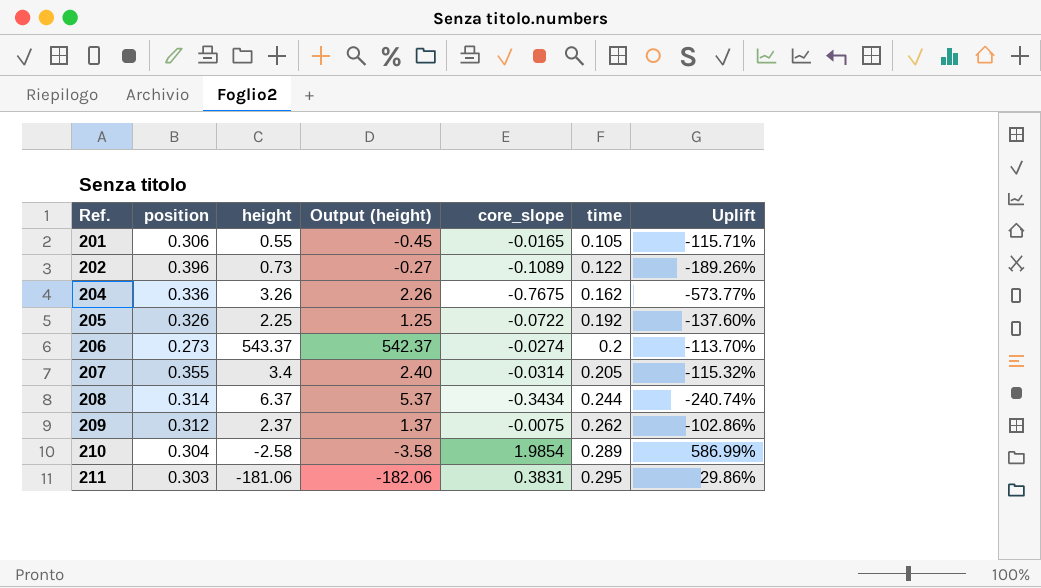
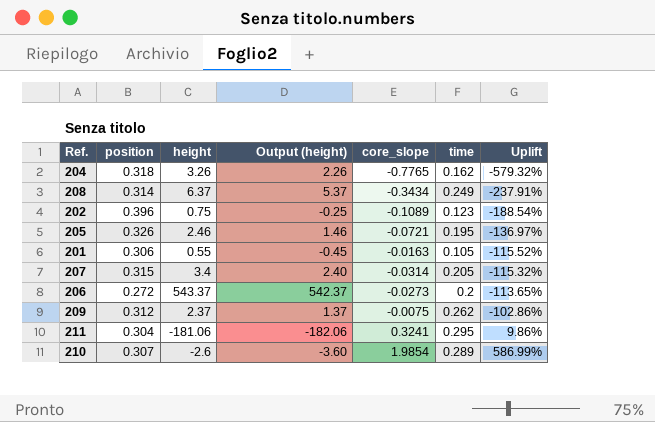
row order: Ref. ascending -> Uplift ascending
204 | position: 0.336 -> 0.318
204 | core_slope: -0.7675 -> -0.7765
204 | Uplift: -573.77% -> -579.32%
208 | time: 0.244 -> 0.249
208 | Uplift: -240.74% -> -237.91%
202 | height: 0.73 -> 0.75
202 | Output (height): -0.27 -> -0.25
202 | time: 0.122 -> 0.123
202 | Uplift: -189.26% -> -188.54%
205 | height: 2.25 -> 2.46
205 | Output (height): 1.25 -> 1.46
205 | core_slope: -0.0722 -> -0.0721
205 | time: 0.192 -> 0.195
205 | Uplift: -137.60% -> -136.97%
201 | core_slope: -0.0165 -> -0.0163
201 | Uplift: -115.71% -> -115.52%
207 | position: 0.355 -> 0.315
206 | position: 0.273 -> 0.272
206 | core_slope: -0.0274 -> -0.0273
206 | Uplift: -113.70% -> -113.65%
211 | position: 0.303 -> 0.304
211 | core_slope: 0.3831 -> 0.3241
211 | Uplift: 29.86% -> 9.86%
210 | position: 0.304 -> 0.307
210 | height: -2.58 -> -2.6
210 | Output (height): -3.58 -> -3.60

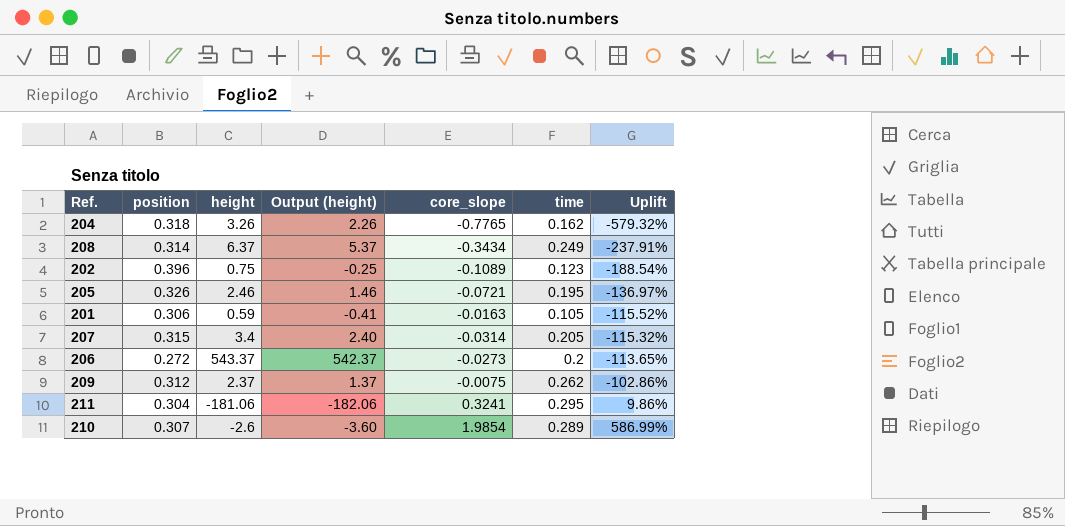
201 | height: 0.55 -> 0.59
201 | Output (height): -0.45 -> -0.41

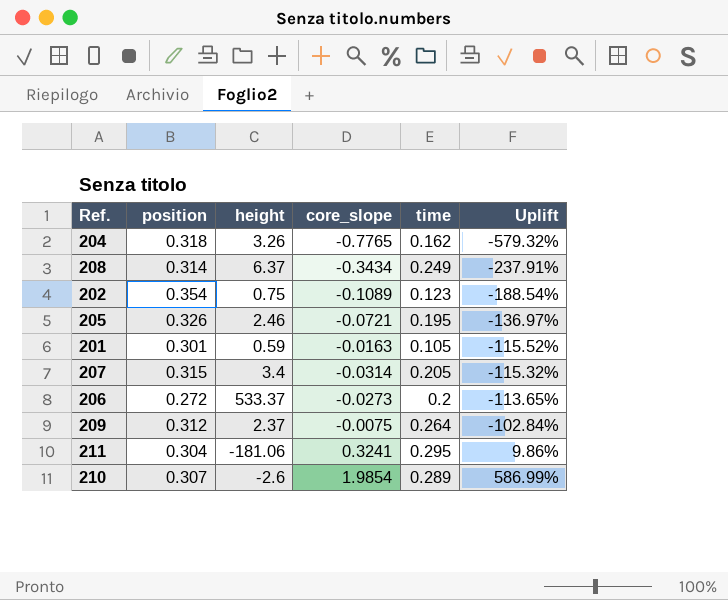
column Output (height) | formula: [height] - 1 -> none
202 | position: 0.396 -> 0.354
201 | position: 0.306 -> 0.301
206 | height: 543.37 -> 533.37
209 | time: 0.262 -> 0.264
209 | Uplift: -102.86% -> -102.84%

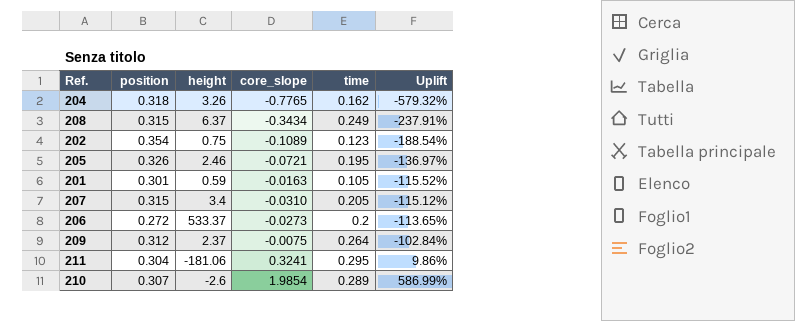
208 | position: 0.314 -> 0.315
207 | core_slope: -0.0314 -> -0.0310
207 | Uplift: -115.32% -> -115.12%

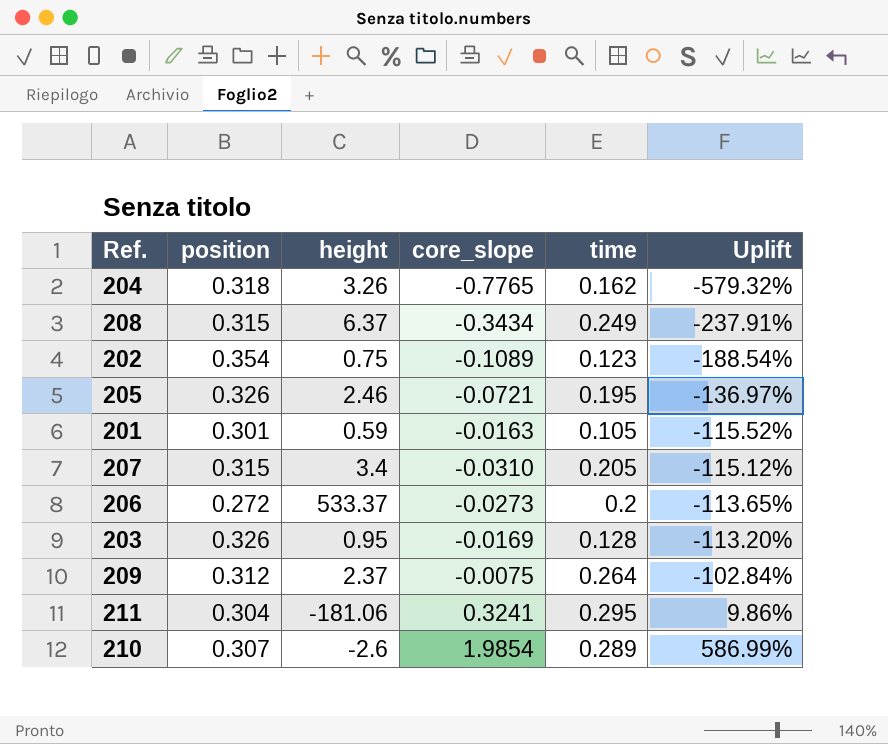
row 203: none -> 0.326 | 0.95 | -0.0169 | 0.128 | -113.20%

